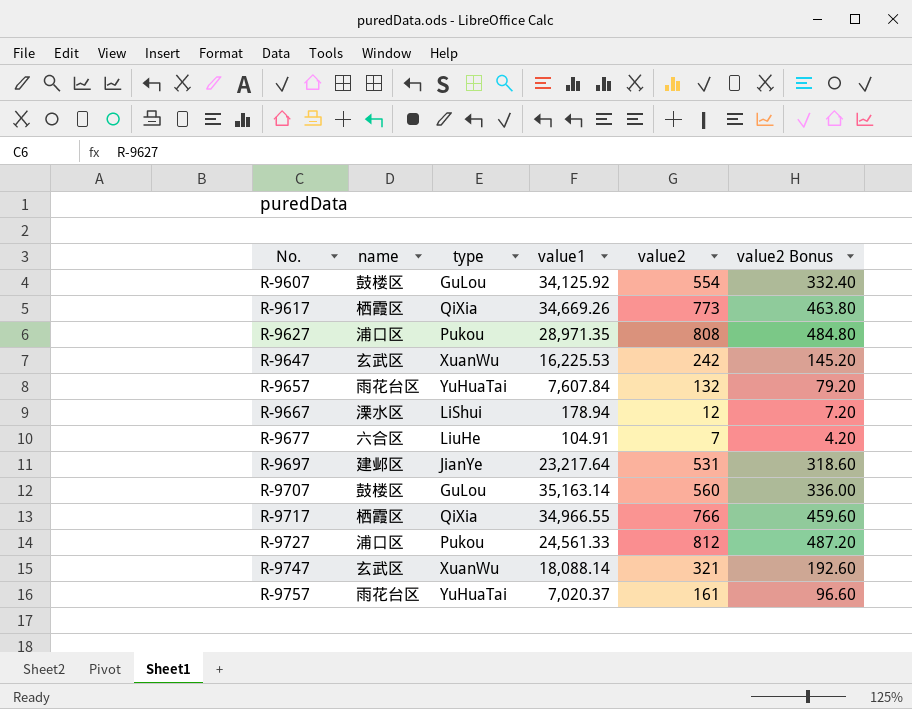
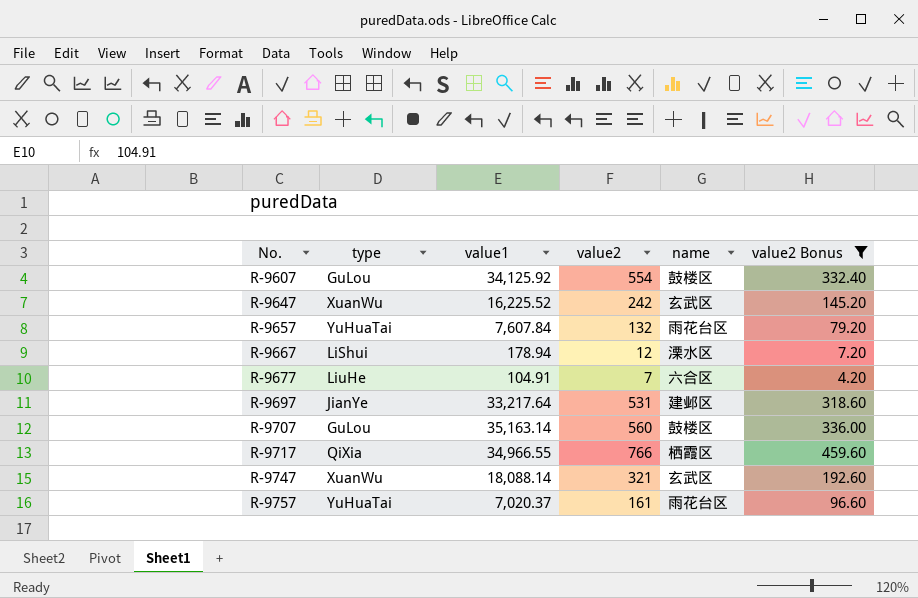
filter: none -> value2 Bonus <= 459.60
column name | position: 2 -> 5
R-9647 | value1: 16,225.53 -> 16,225.52
R-9697 | value1: 23,217.64 -> 33,217.64

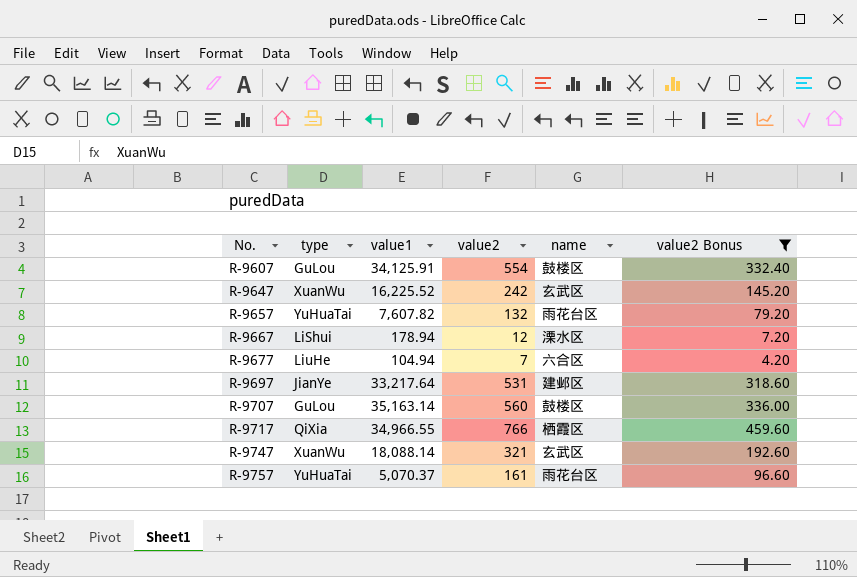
R-9607 | value1: 34,125.92 -> 34,125.91
R-9657 | value1: 7,607.84 -> 7,607.82
R-9677 | value1: 104.91 -> 104.94
R-9757 | value1: 7,020.37 -> 5,070.37

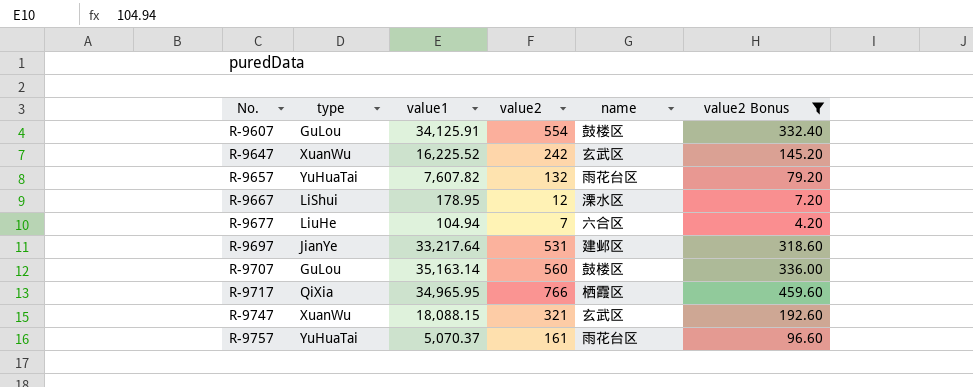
R-9667 | value1: 178.94 -> 178.95
R-9717 | value1: 34,966.55 -> 34,965.95
R-9747 | value1: 18,088.14 -> 18,088.15

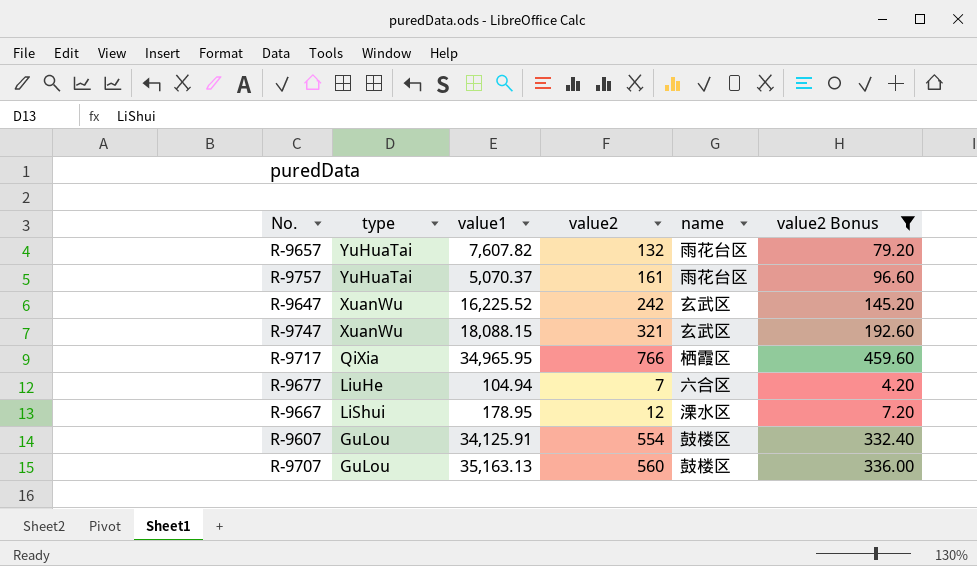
row order: No. ascending -> type descending
row R-9697: JianYe | 33,217.64 | 531 | 建邺区 | 318.60 -> none
R-9707 | value1: 35,163.14 -> 35,163.13

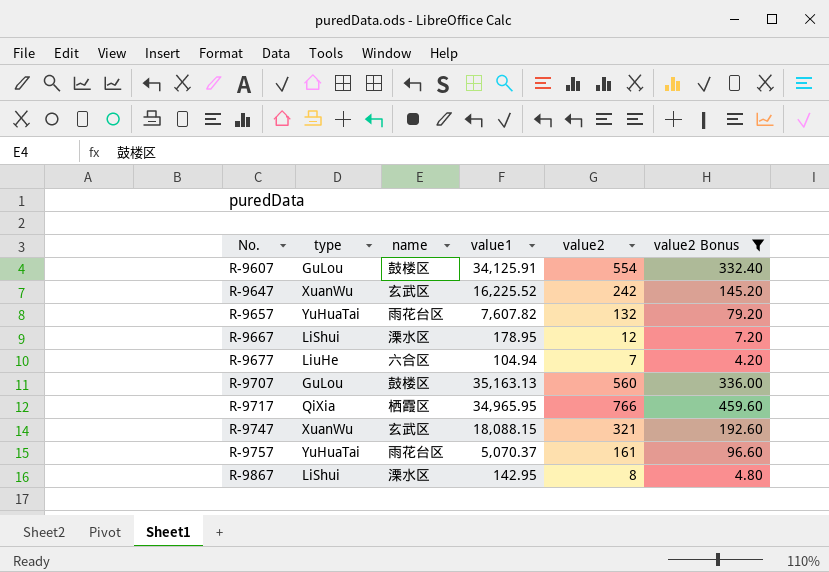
row order: type descending -> No. ascending
column name | position: 5 -> 3
row R-9867: none -> LiShui | 溧水区 | 142.95 | 8 | 4.80

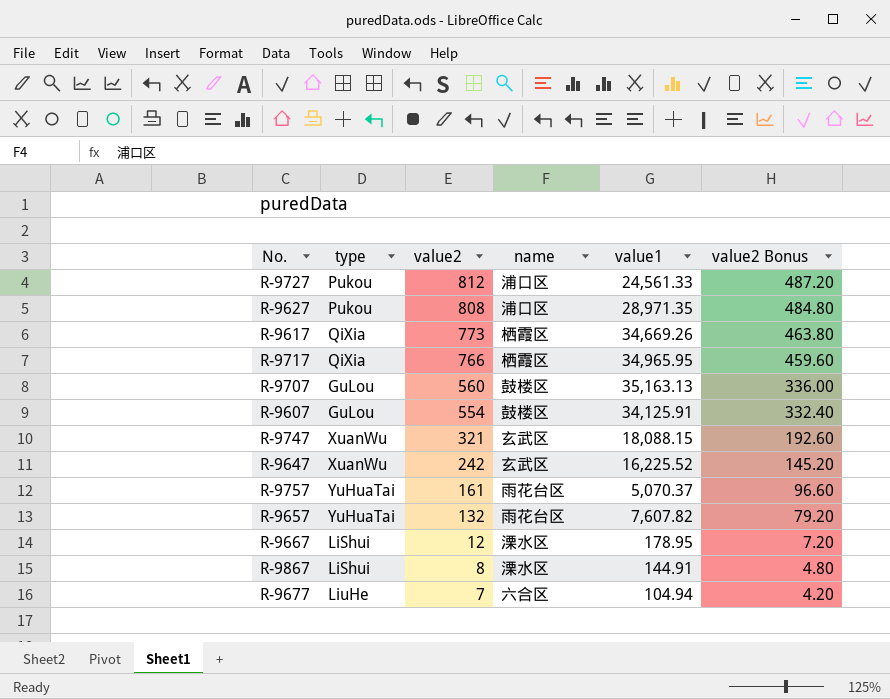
filter: value2 Bonus <= 459.60 -> none
row order: No. ascending -> value2 descending
column value2 | position: 5 -> 3
R-9867 | value1: 142.95 -> 144.91

